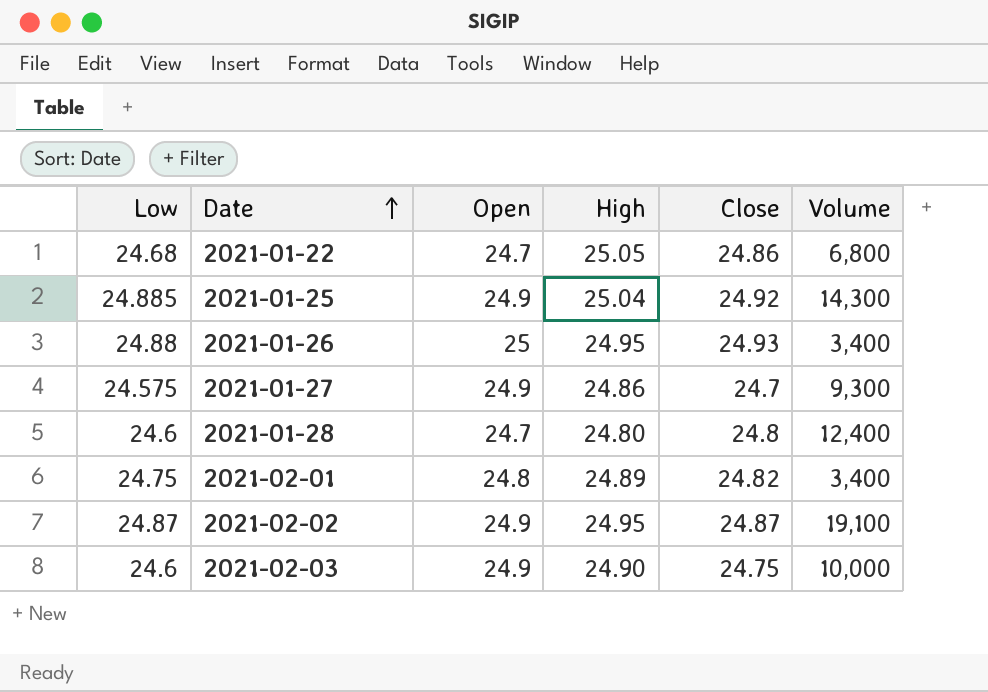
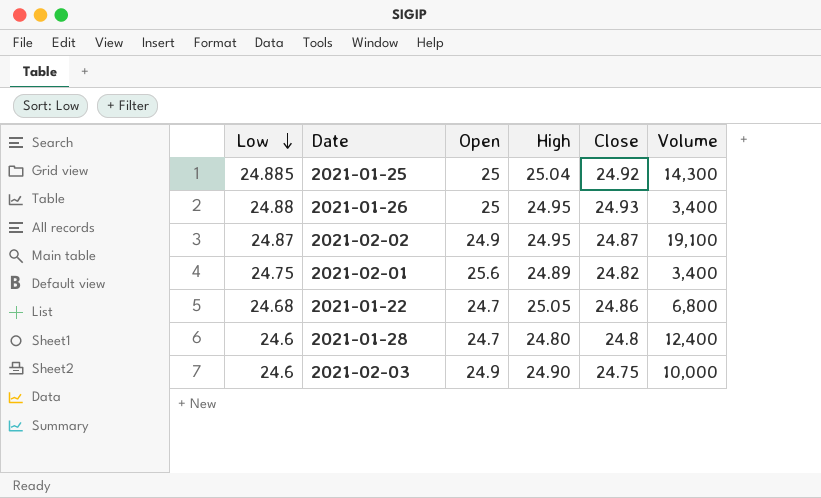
row order: Date ascending -> Low descending
row 2021-01-27: 24.575 | 24.9 | 24.86 | 24.7 | 9,300 -> none
2021-01-25 | Open: 24.9 -> 25
2021-02-01 | Open: 24.8 -> 25.6

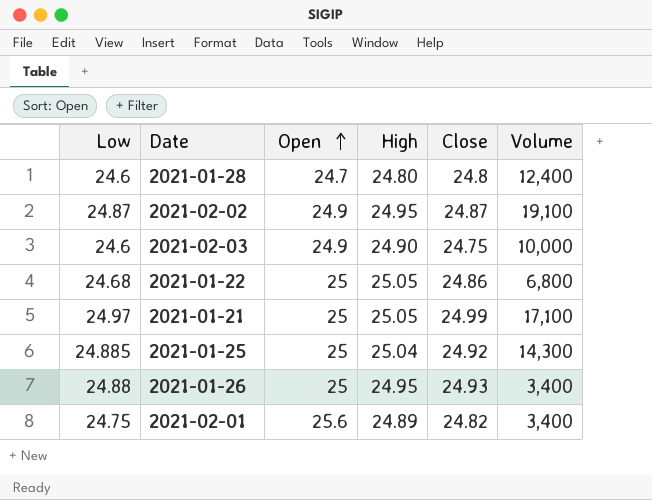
row order: Low descending -> Open ascending
2021-01-22 | Open: 24.7 -> 25
row 2021-01-21: none -> 24.97 | 25 | 25.05 | 24.99 | 17,100

